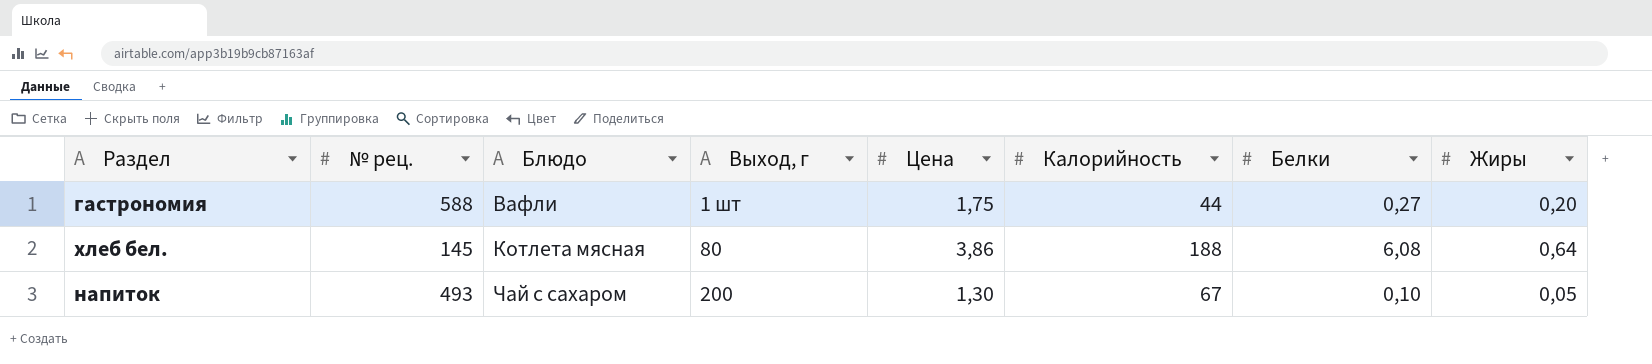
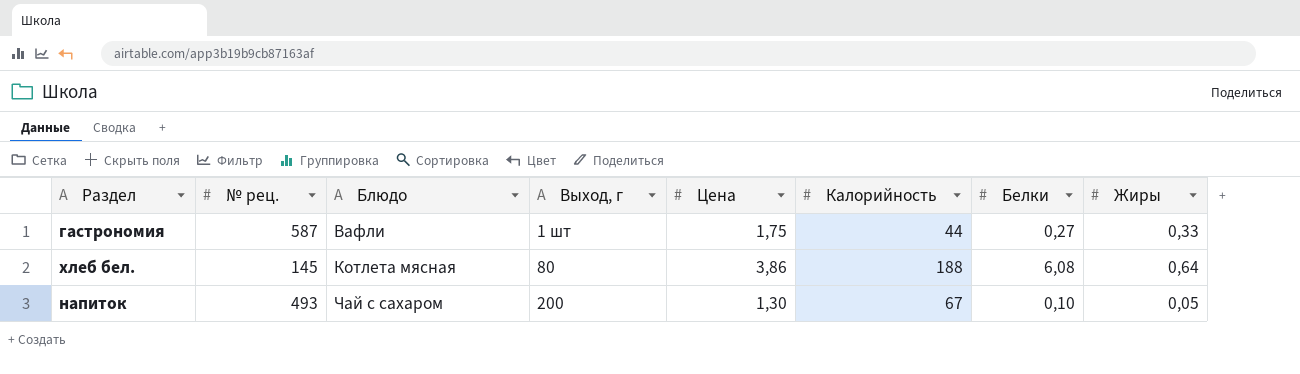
гастрономия | № рец.: 588 -> 587
гастрономия | Жиры: 0,20 -> 0,33

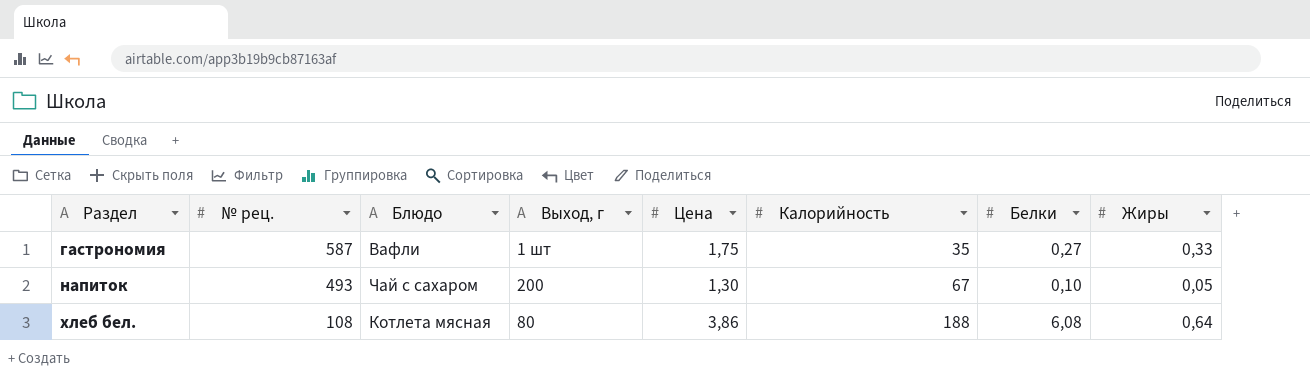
row order: Блюдо ascending -> Раздел ascending
гастрономия | Калорийность: 44 -> 35
хлеб бел. | № рец.: 145 -> 108

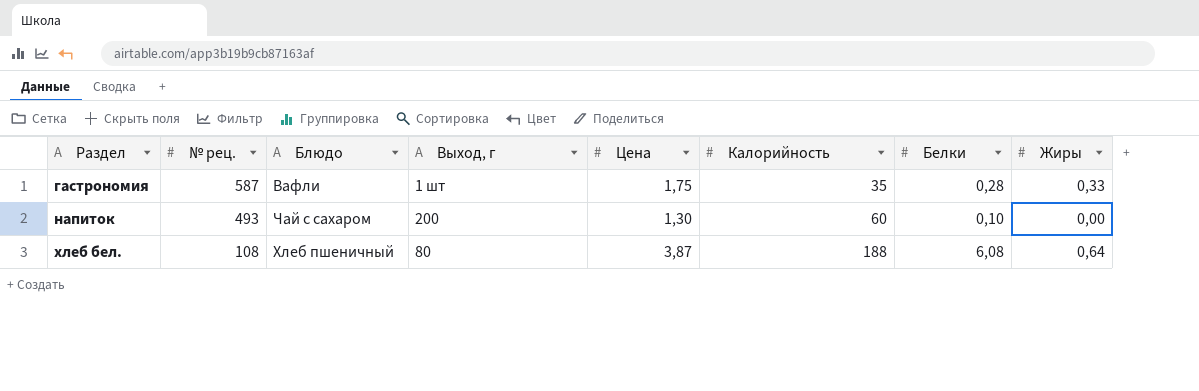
гастрономия | Белки: 0,27 -> 0,28
напиток | Калорийность: 67 -> 60
напиток | Жиры: 0,05 -> 0,00
хлеб бел. | Блюдо: Котлета мясная -> Хлеб пшеничный
хлеб бел. | Цена: 3,86 -> 3,87

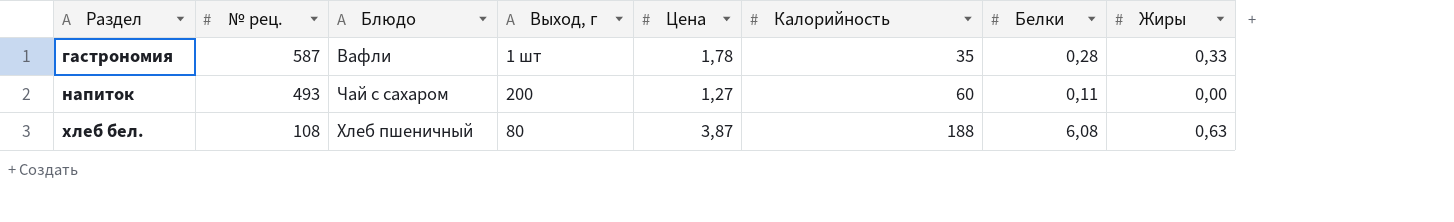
гастрономия | Цена: 1,75 -> 1,78
напиток | Цена: 1,30 -> 1,27
напиток | Белки: 0,10 -> 0,11
хлеб бел. | Жиры: 0,64 -> 0,63

